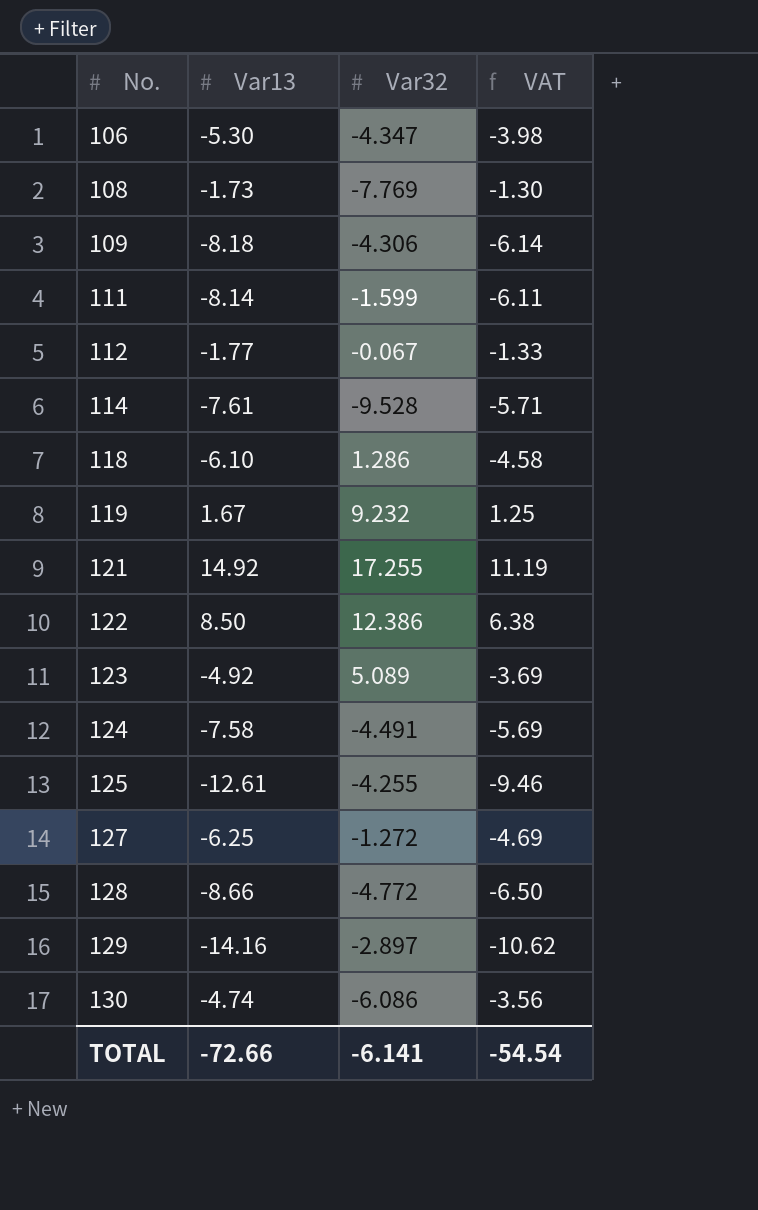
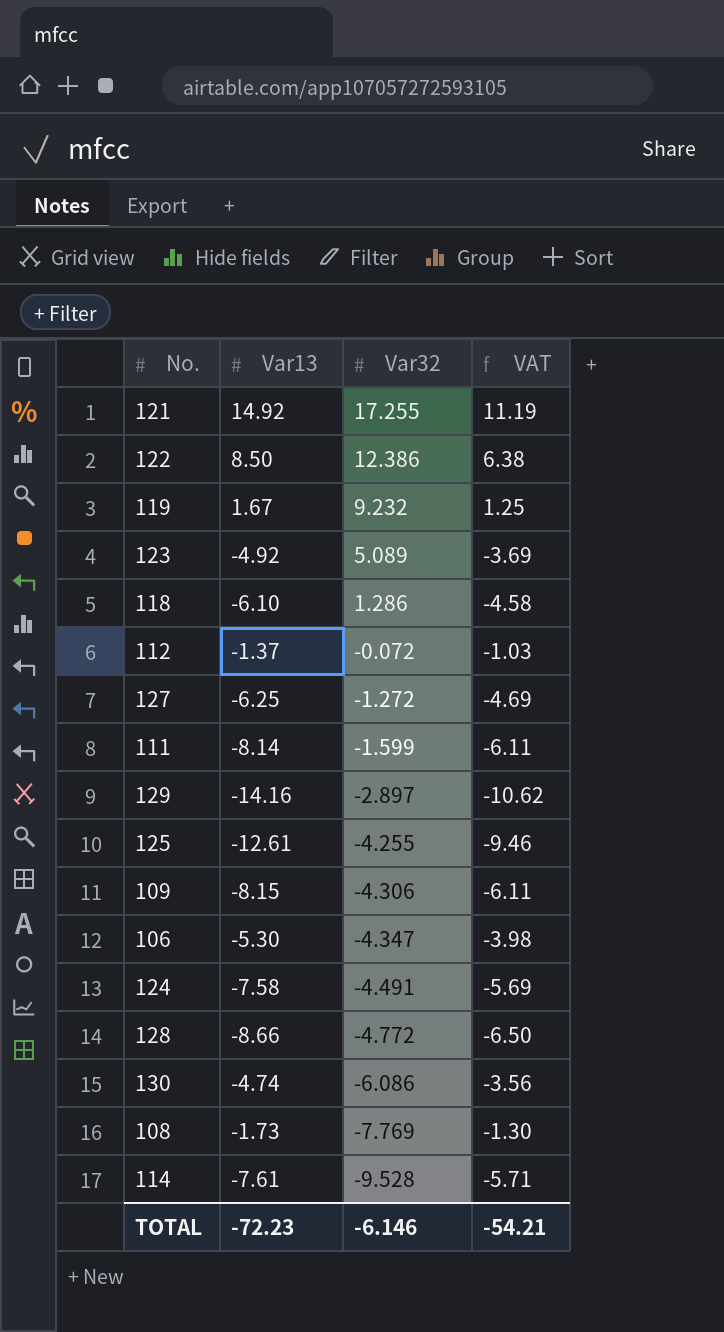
row order: No. ascending -> Var32 descending
112 | Var13: -1.77 -> -1.37
112 | Var32: -0.067 -> -0.072
112 | VAT: -1.33 -> -1.03
109 | Var13: -8.18 -> -8.15
109 | VAT: -6.14 -> -6.11
TOTAL | Var13: -72.66 -> -72.23
TOTAL | Var32: -6.141 -> -6.146
TOTAL | VAT: -54.54 -> -54.21

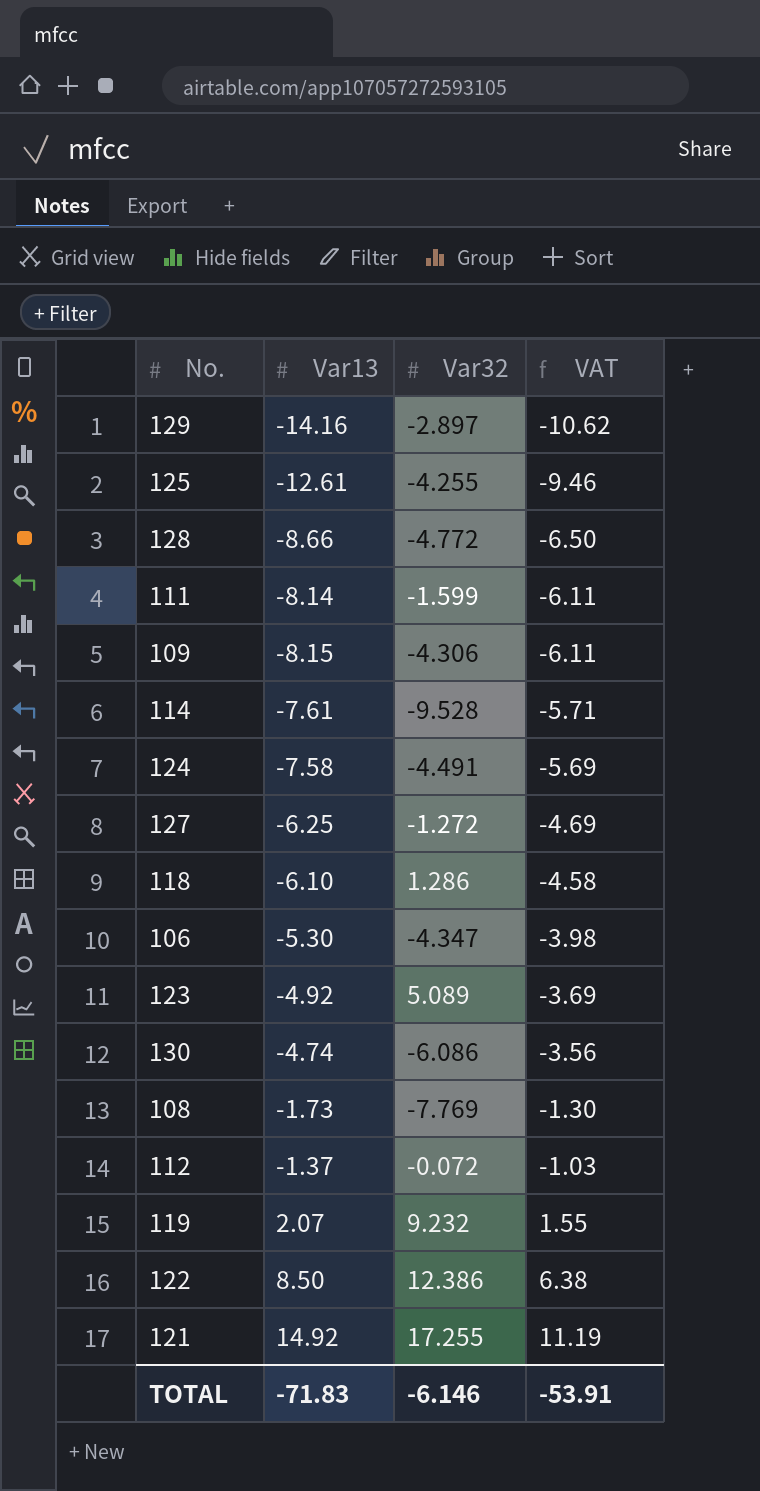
row order: Var32 descending -> VAT ascending
119 | Var13: 1.67 -> 2.07
119 | VAT: 1.25 -> 1.55
TOTAL | Var13: -72.23 -> -71.83
TOTAL | VAT: -54.21 -> -53.91

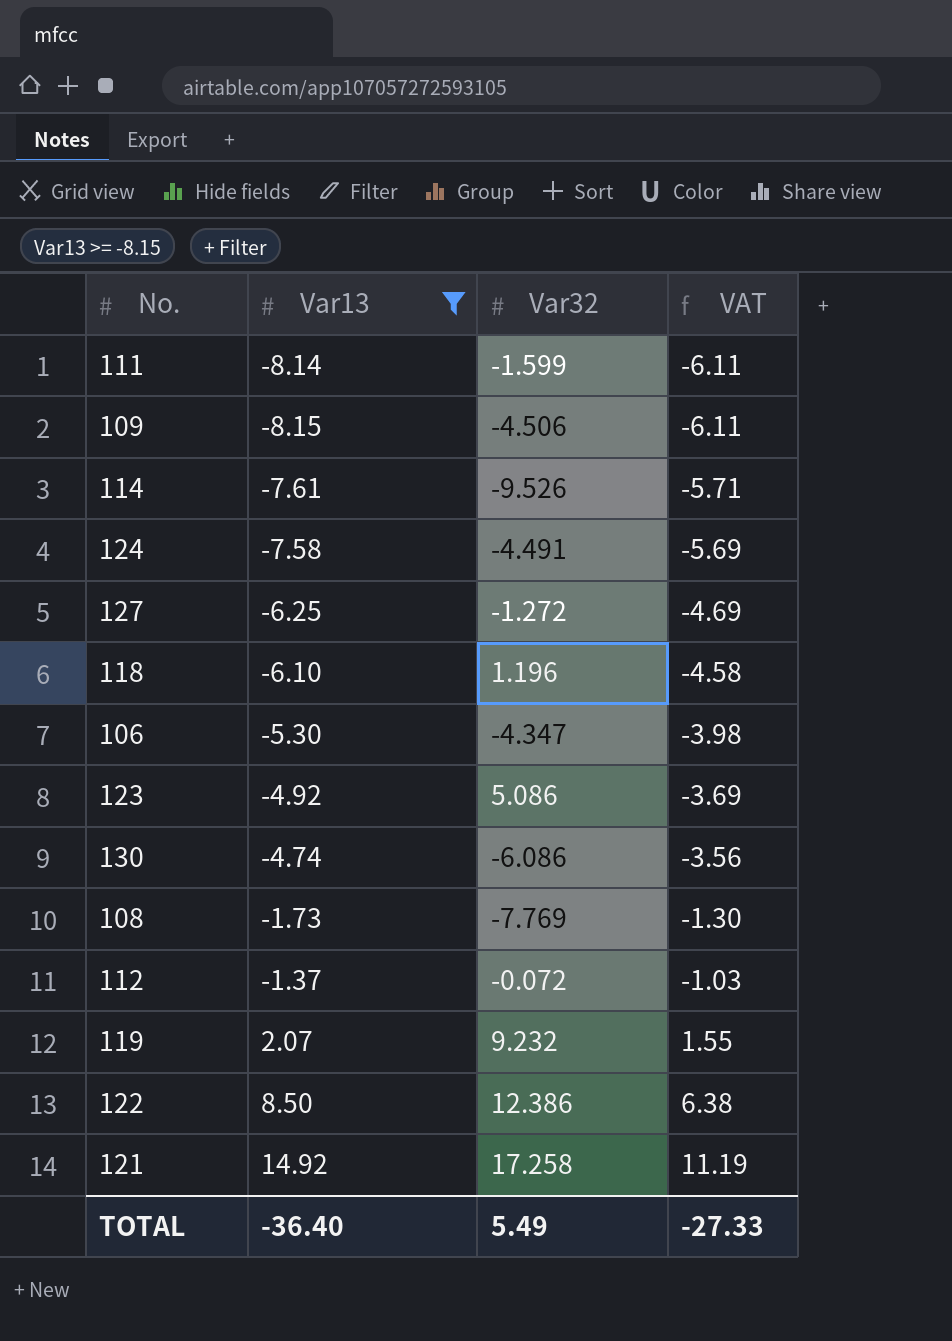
filter: none -> Var13 >= -8.15
109 | Var32: -4.306 -> -4.506
114 | Var32: -9.528 -> -9.526
118 | Var32: 1.286 -> 1.196
123 | Var32: 5.089 -> 5.086
121 | Var32: 17.255 -> 17.258
TOTAL | Var13: -71.83 -> -36.40
TOTAL | Var32: -6.146 -> 5.49
TOTAL | VAT: -53.91 -> -27.33

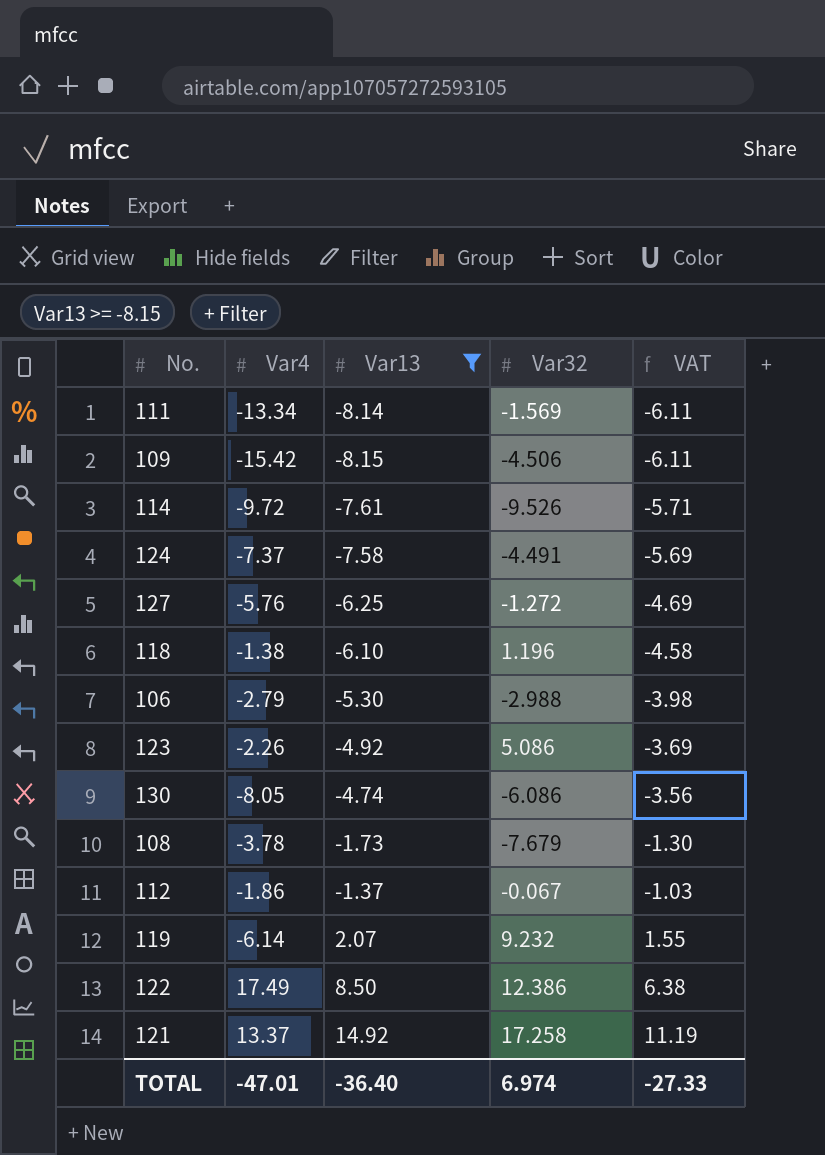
column Var4 | position: none -> 2
111 | Var32: -1.599 -> -1.569
106 | Var32: -4.347 -> -2.988
108 | Var32: -7.769 -> -7.679
112 | Var32: -0.072 -> -0.067
TOTAL | Var32: 5.49 -> 6.974

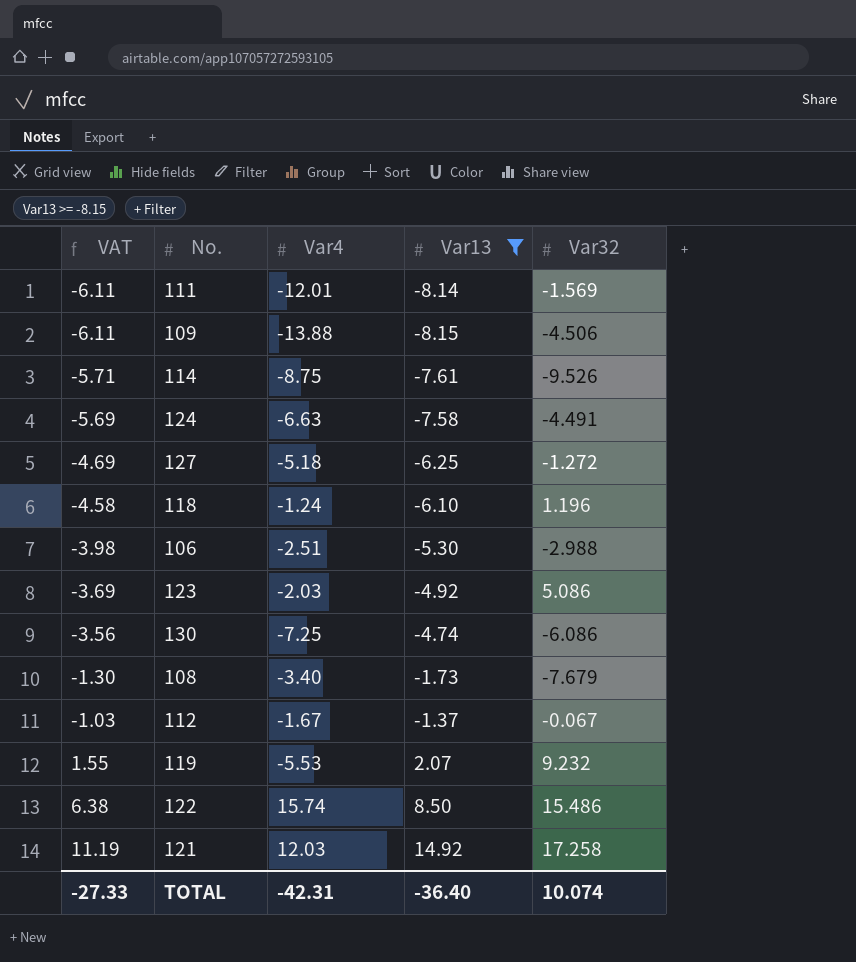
column VAT | position: 5 -> 1
111 | Var4: -13.34 -> -12.01
109 | Var4: -15.42 -> -13.88
114 | Var4: -9.72 -> -8.75
124 | Var4: -7.37 -> -6.63
127 | Var4: -5.76 -> -5.18
118 | Var4: -1.38 -> -1.24
106 | Var4: -2.79 -> -2.51
123 | Var4: -2.26 -> -2.03
130 | Var4: -8.05 -> -7.25
108 | Var4: -3.78 -> -3.40
112 | Var4: -1.86 -> -1.67
119 | Var4: -6.14 -> -5.53
122 | Var4: 17.49 -> 15.74
122 | Var32: 12.386 -> 15.486
121 | Var4: 13.37 -> 12.03
TOTAL | Var4: -47.01 -> -42.31
TOTAL | Var32: 6.974 -> 10.074

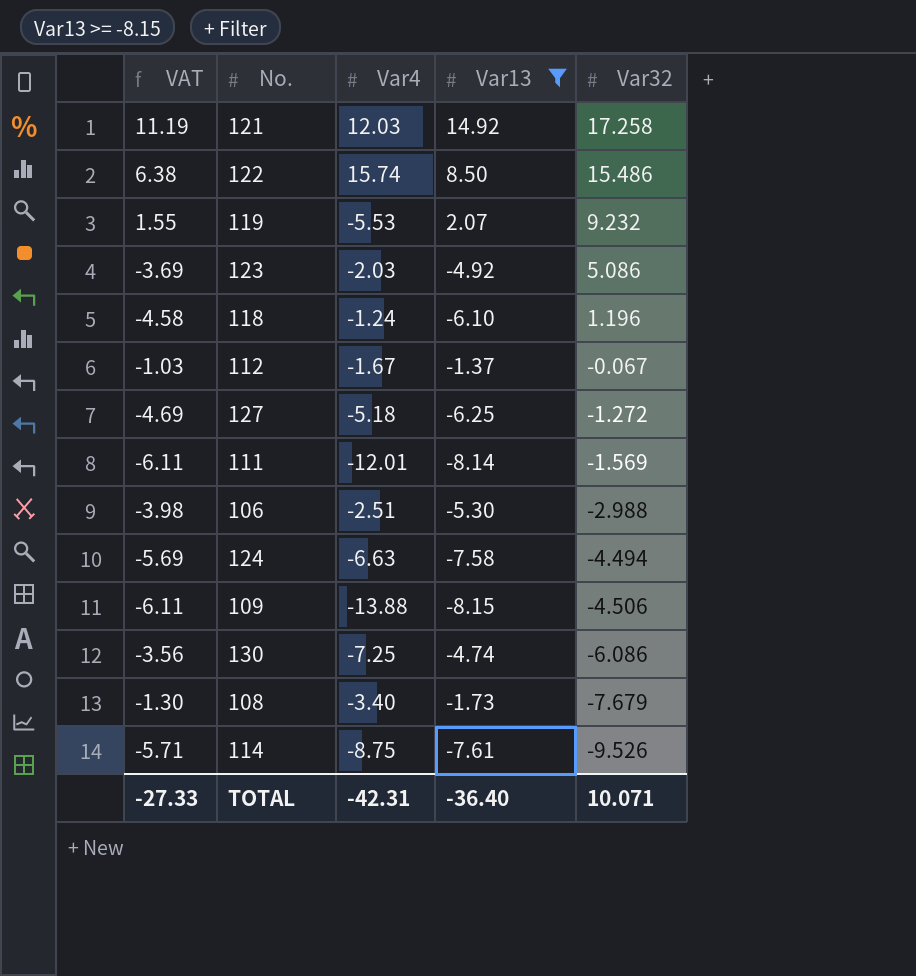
row order: VAT ascending -> Var32 descending
124 | Var32: -4.491 -> -4.494
TOTAL | Var32: 10.074 -> 10.071

